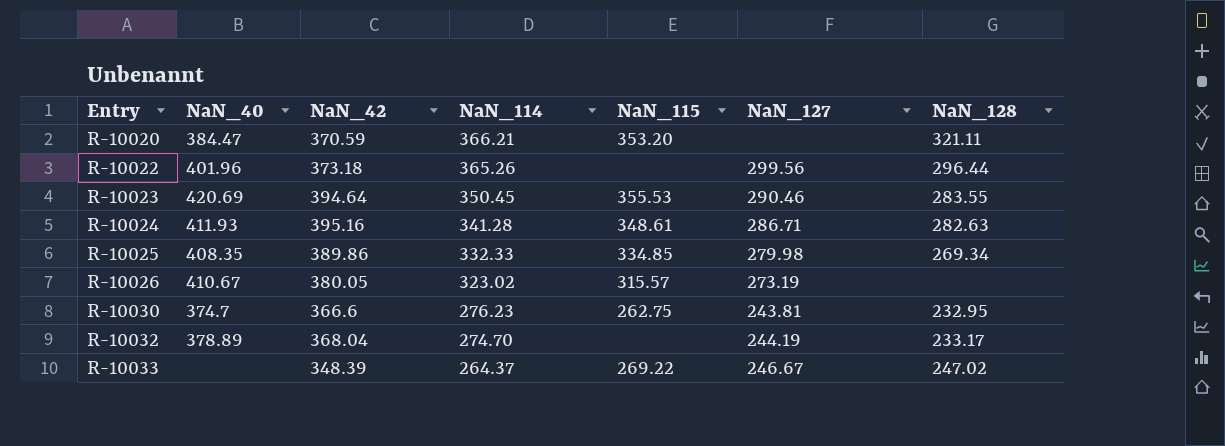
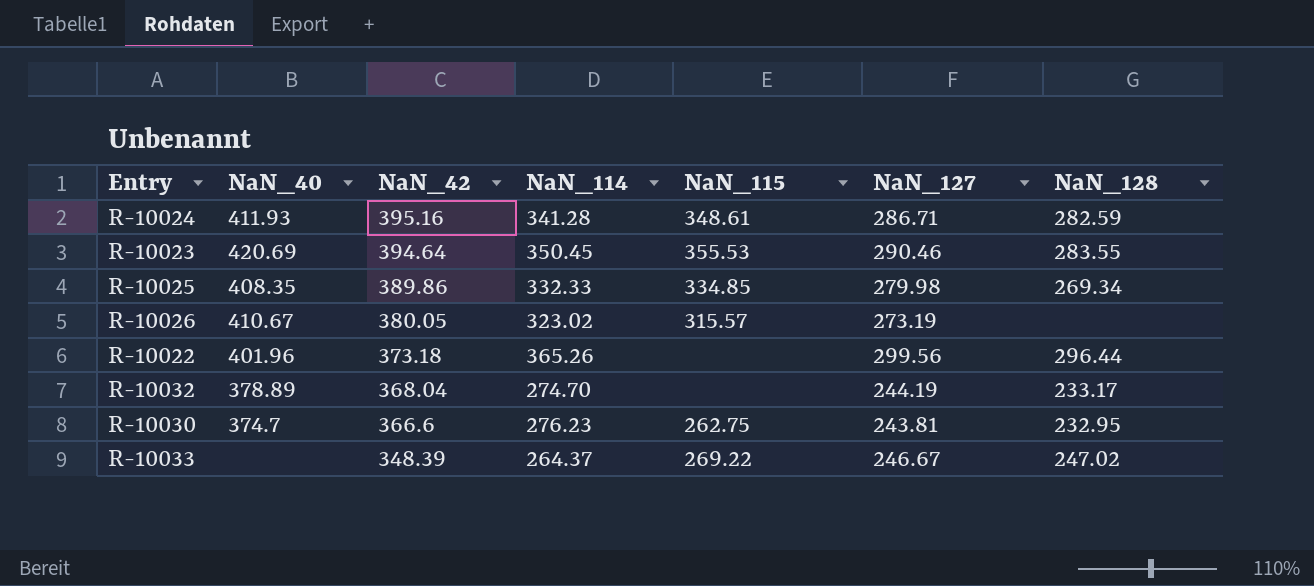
row order: Entry ascending -> NaN_42 descending
row R-10020: 384.47 | 370.59 | 366.21 | 353.20 | none | 321.11 -> none
R-10024 | NaN_128: 282.63 -> 282.59

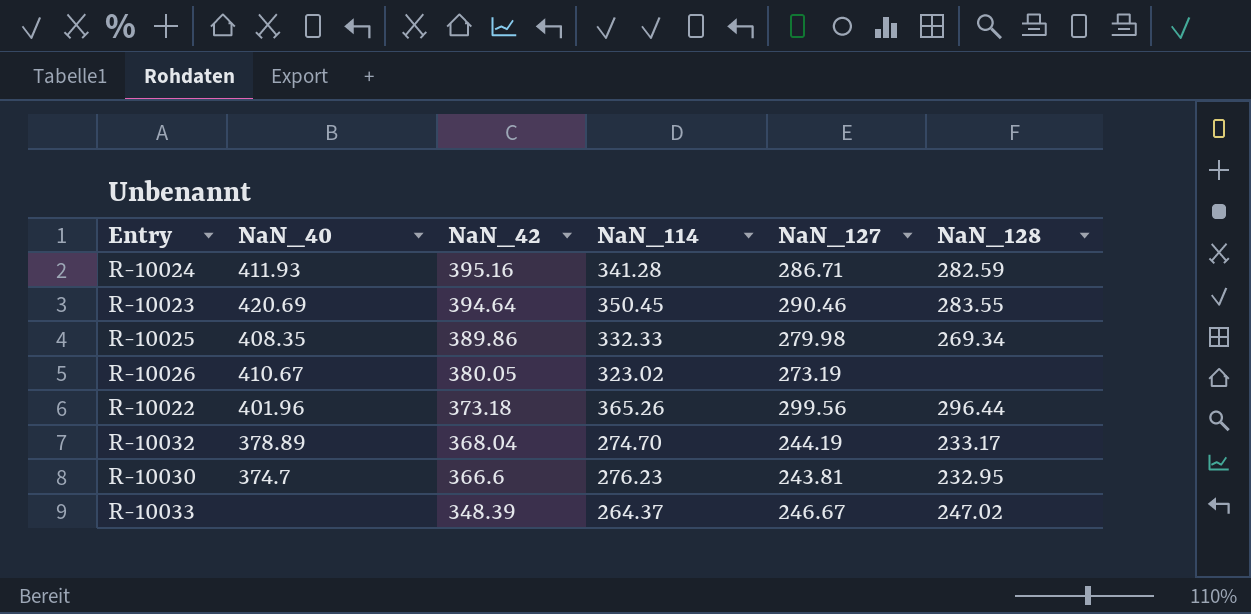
column NaN_115 | position: 5 -> none

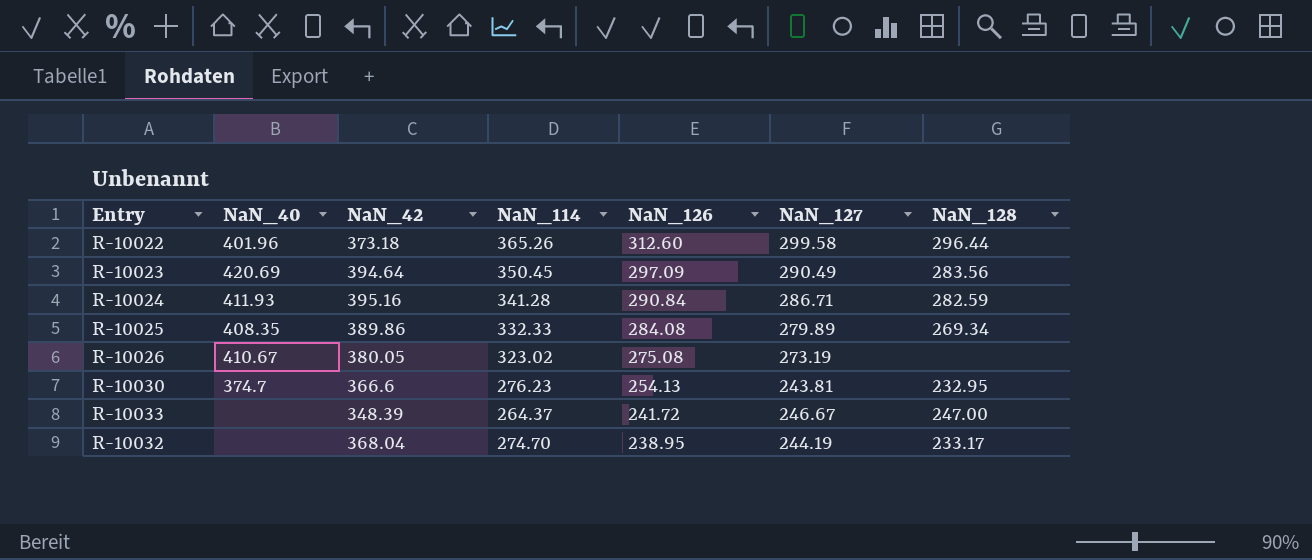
row order: NaN_42 descending -> NaN_126 descending
column NaN_126 | position: none -> 5
R-10022 | NaN_127: 299.56 -> 299.58
R-10023 | NaN_127: 290.46 -> 290.49
R-10023 | NaN_128: 283.55 -> 283.56
R-10025 | NaN_127: 279.98 -> 279.89
R-10033 | NaN_128: 247.02 -> 247.00
R-10032 | NaN_40: 378.89 -> none

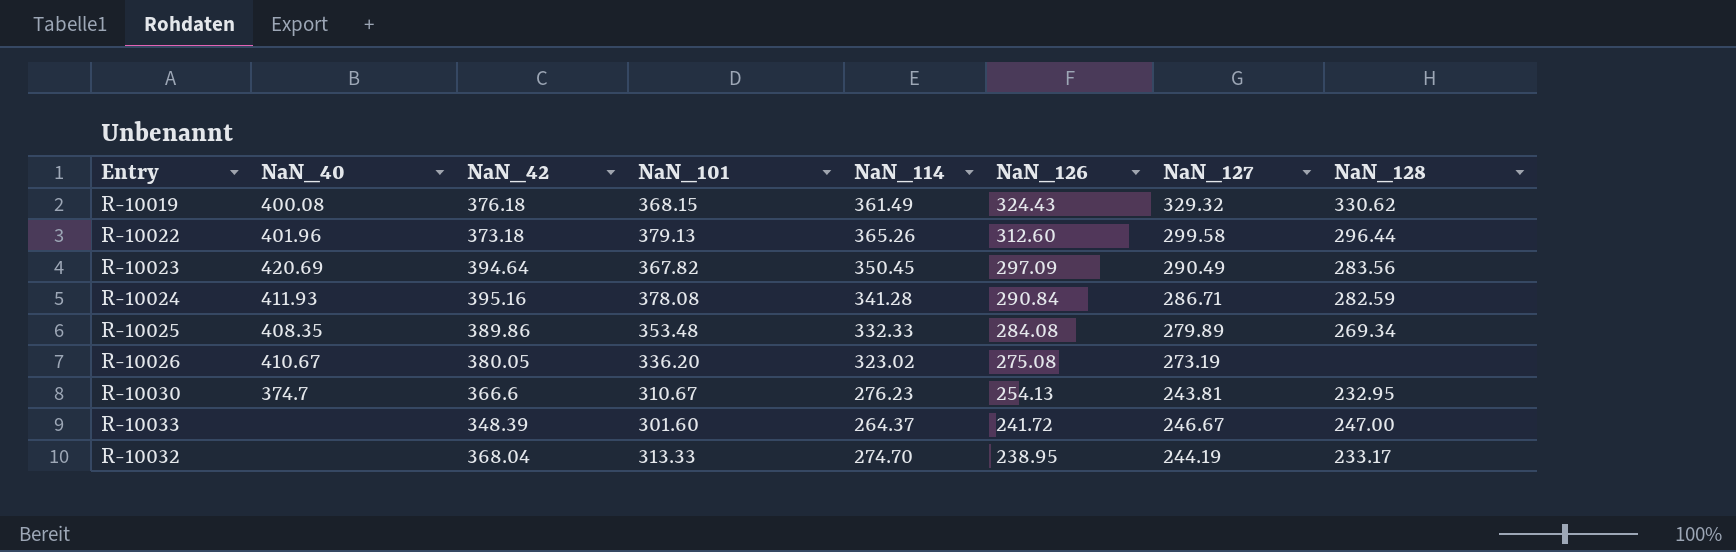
column NaN_101 | position: none -> 4
row R-10019: none -> 400.08 | 376.18 | 368.15 | 361.49 | 324.43 | 329.32 | 330.62

